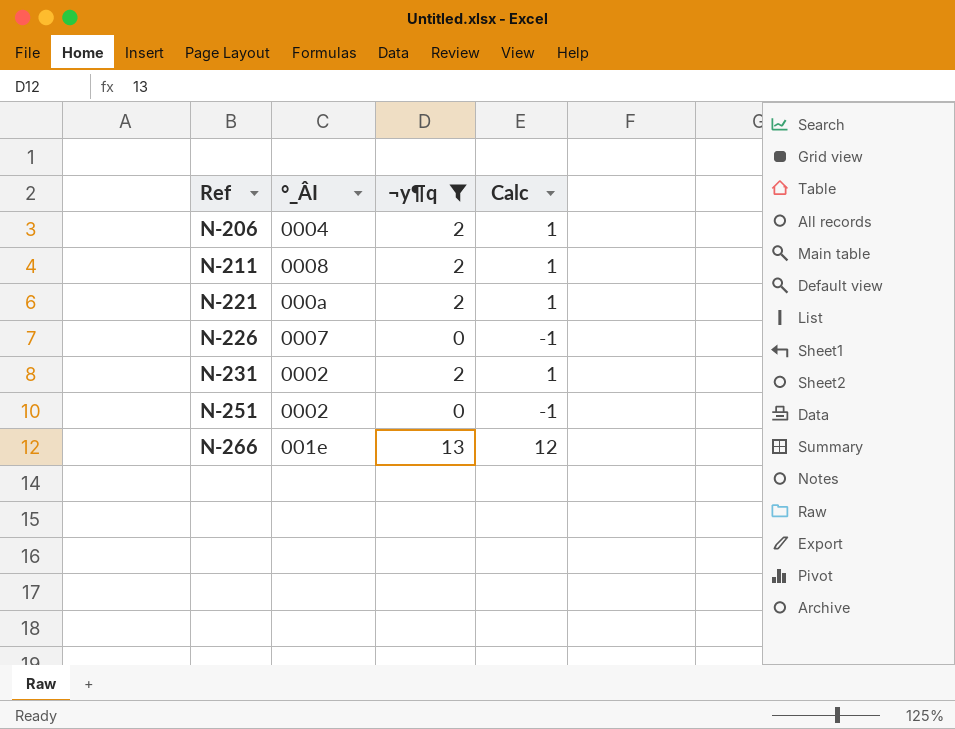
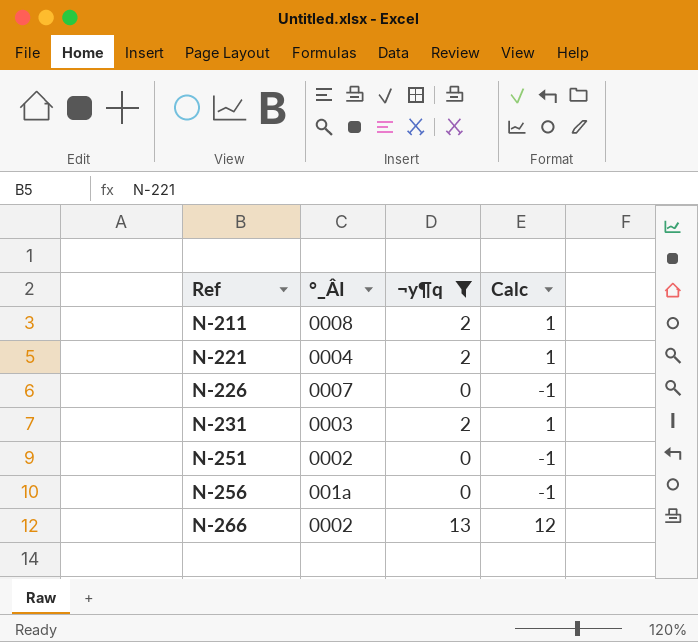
row N-206: 0004 | 2 | 1 -> none
N-221 | °_ÂI: 000a -> 0004
N-231 | °_ÂI: 0002 -> 0003
row N-256: none -> 001a | 0 | -1
N-266 | °_ÂI: 001e -> 0002

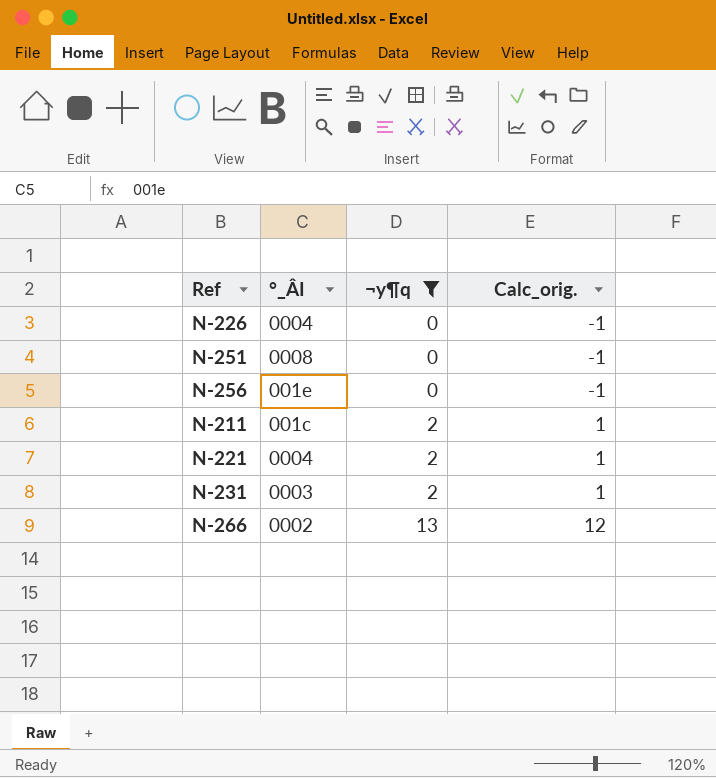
row order: Ref ascending -> ¬y¶q ascending
column name: Calc -> Calc_orig.
N-226 | °_ÂI: 0007 -> 0004
N-251 | °_ÂI: 0002 -> 0008
N-256 | °_ÂI: 001a -> 001e
N-211 | °_ÂI: 0008 -> 001c

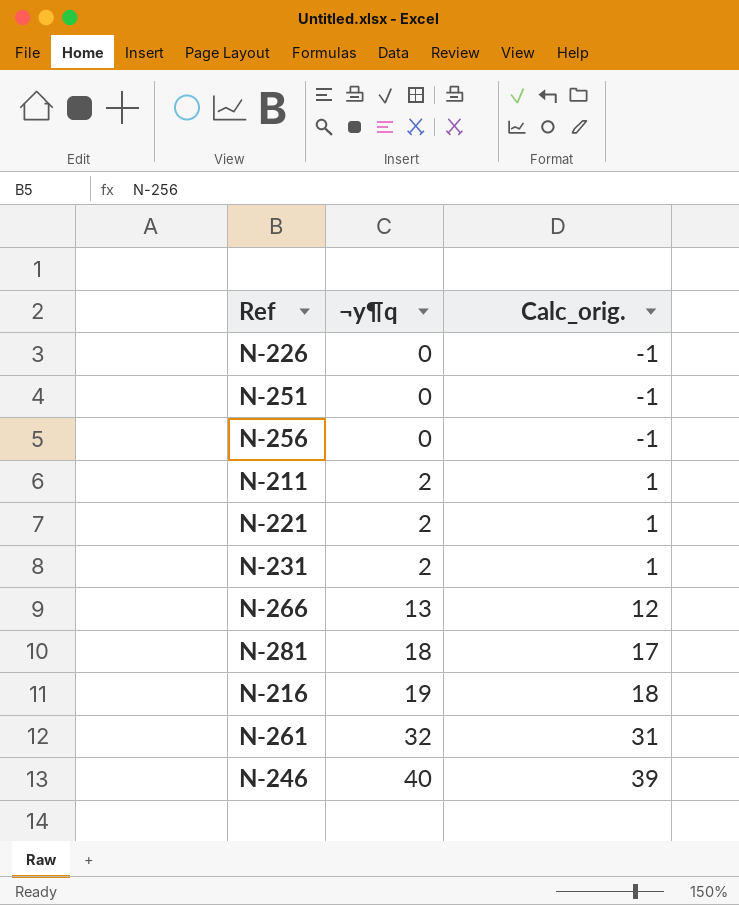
filter: ¬y¶q <= 13 -> none
column °_ÂI | position: 2 -> none

